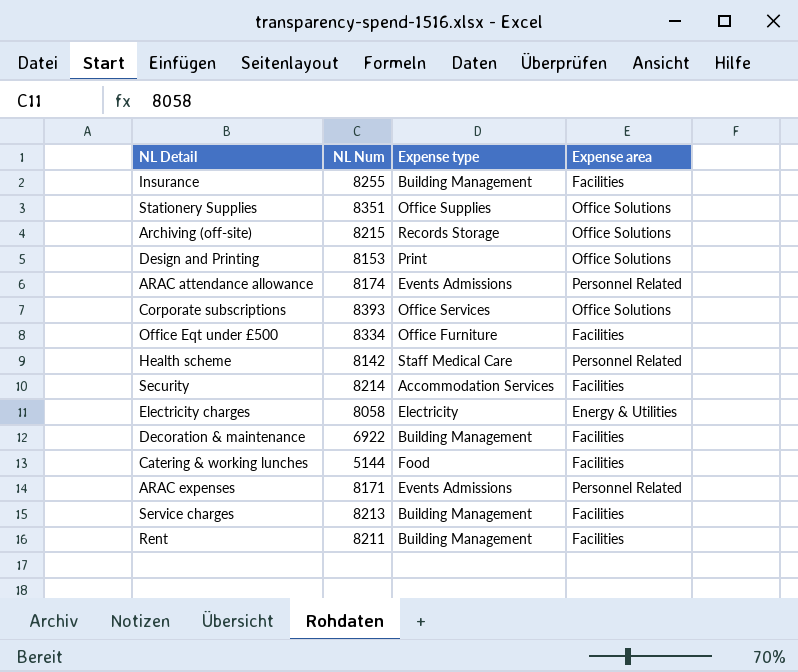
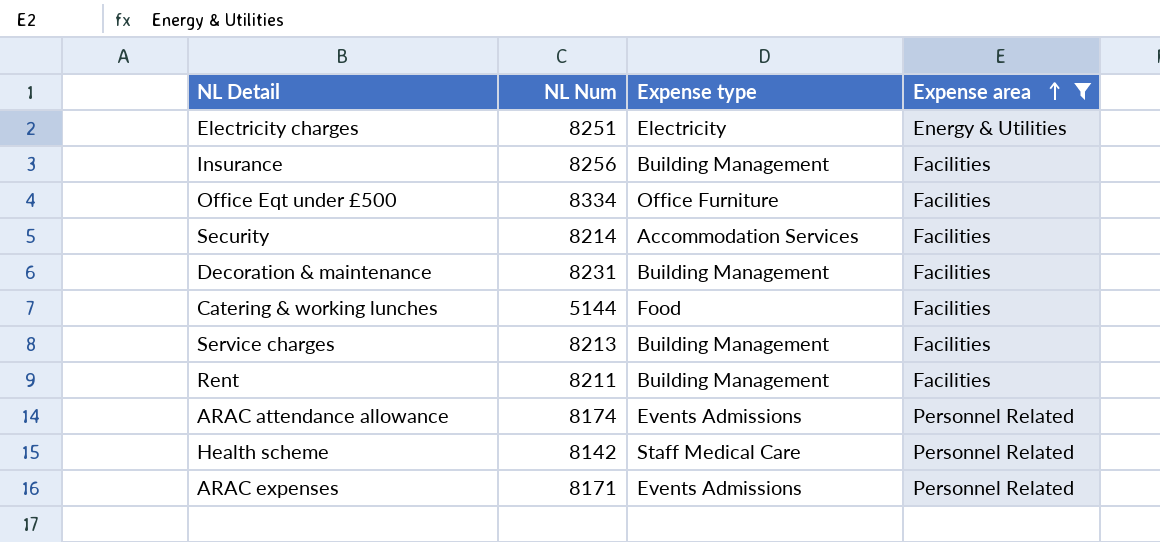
filter: none -> Expense area != Office Solutions
row order: none -> Expense area ascending
Electricity charges | NL Num: 8058 -> 8251
Insurance | NL Num: 8255 -> 8256
Decoration & maintenance | NL Num: 6922 -> 8231

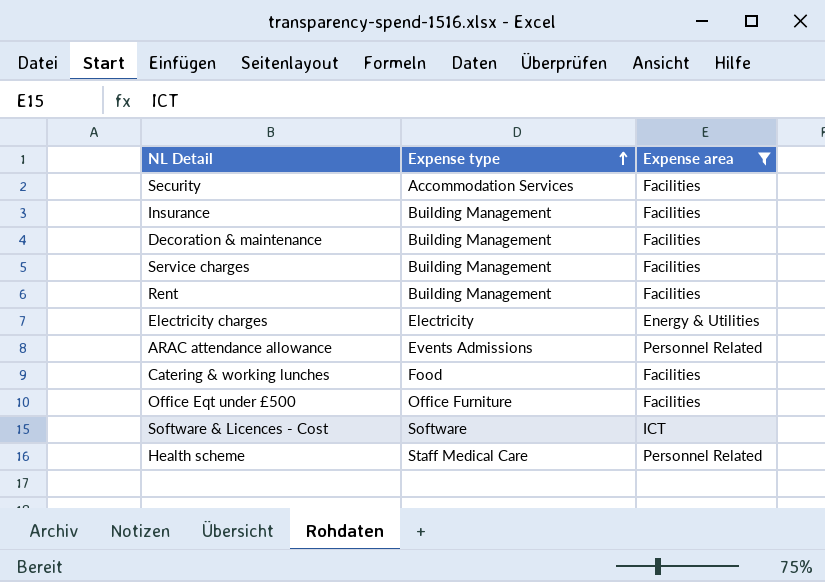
row order: Expense area ascending -> Expense type ascending
column NL Num | position: 2 -> none
row ARAC expenses: 8171 | Events Admissions | Personnel Related -> none
row Software & Licences - Cost: none -> Software | ICT

